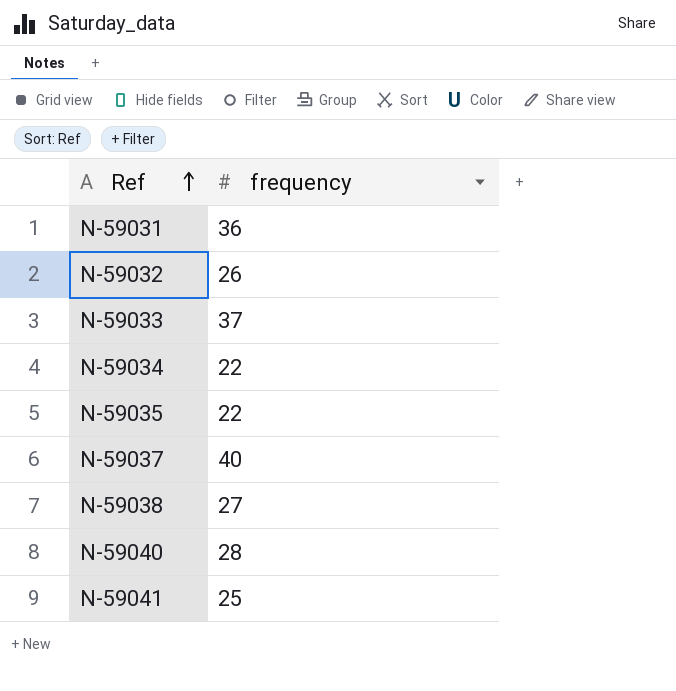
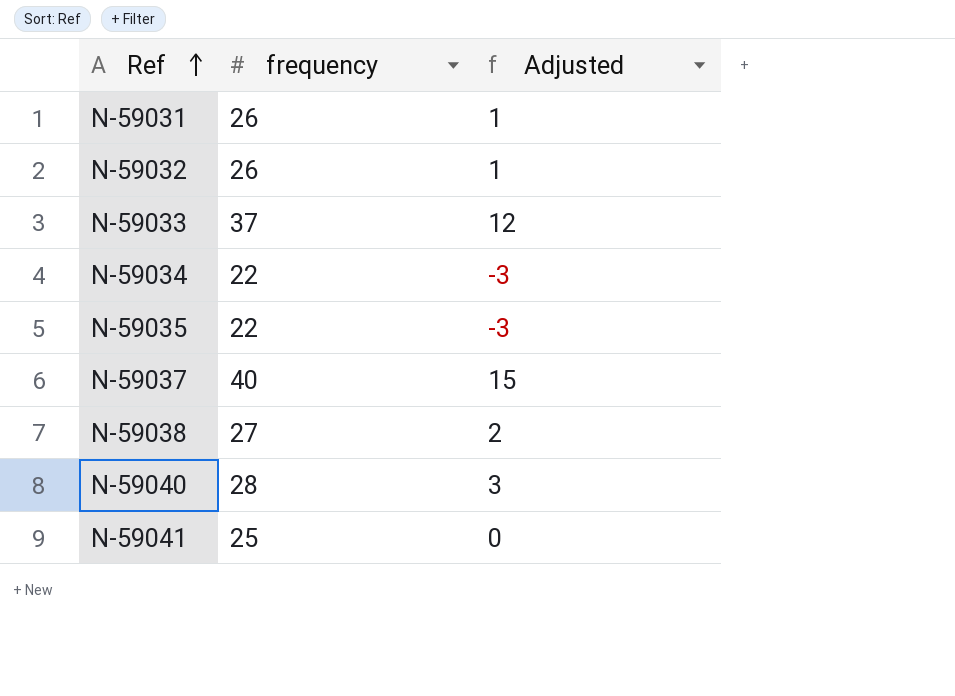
column Adjusted | formula: none -> [frequency] - 25
N-59031 | frequency: 36 -> 26

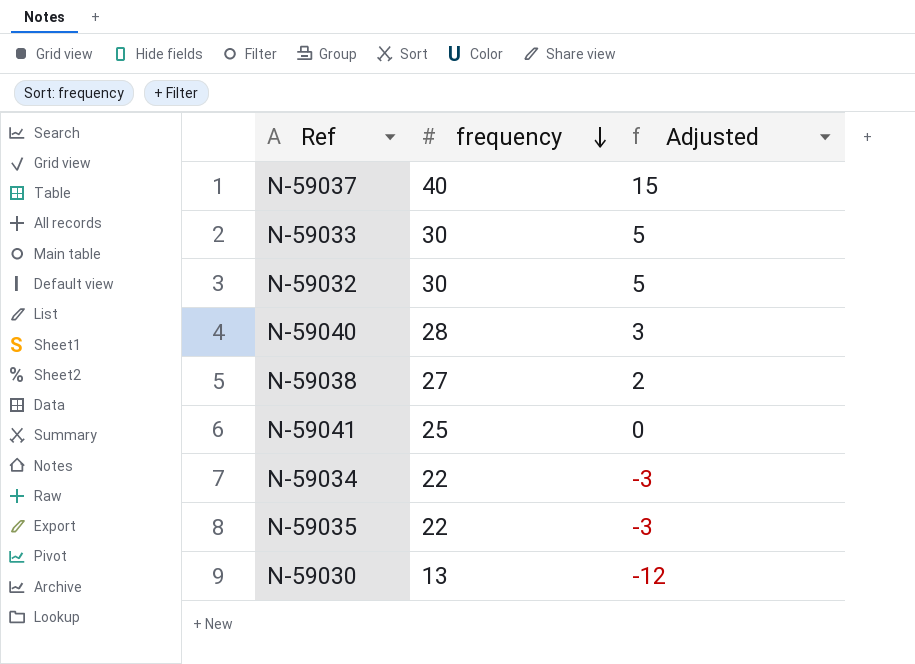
row order: Ref ascending -> frequency descending
row N-59031: 26 | 1 -> none
N-59033 | frequency: 37 -> 30
N-59033 | Adjusted: 12 -> 5
N-59032 | frequency: 26 -> 30
N-59032 | Adjusted: 1 -> 5
row N-59030: none -> 13 | -12

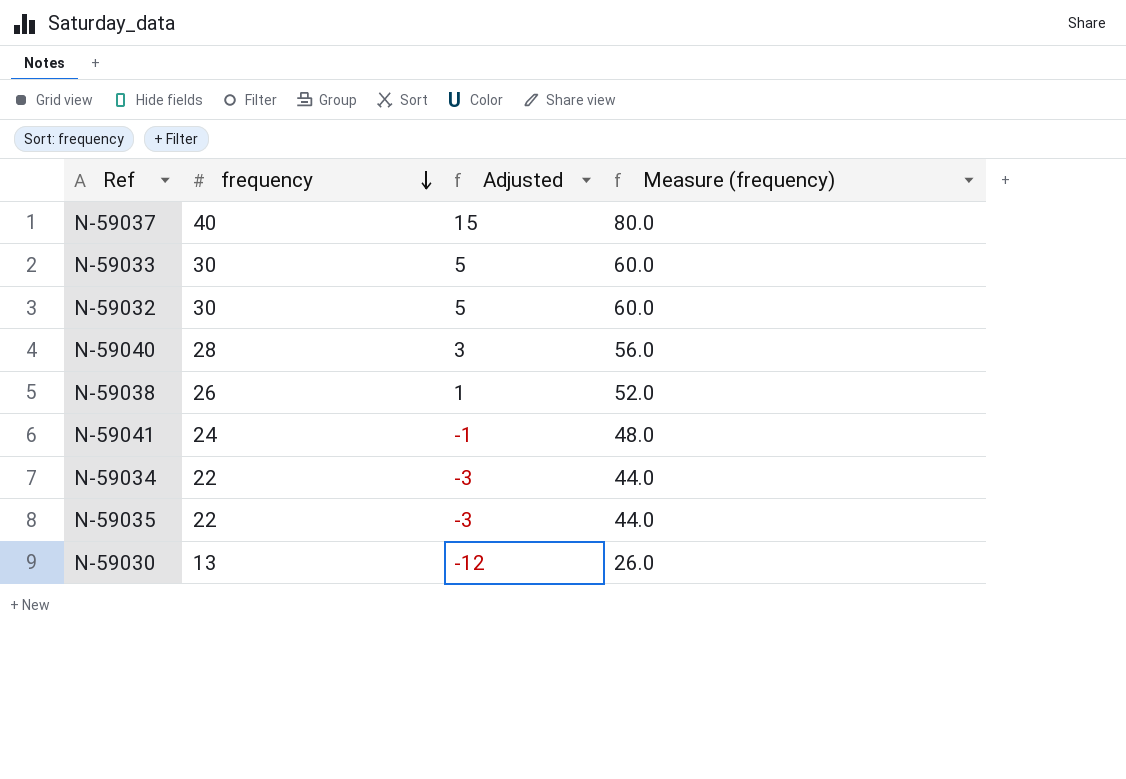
column Measure (frequency) | formula: none -> [frequency] * 2
N-59038 | frequency: 27 -> 26
N-59038 | Adjusted: 2 -> 1
N-59041 | frequency: 25 -> 24
N-59041 | Adjusted: 0 -> -1

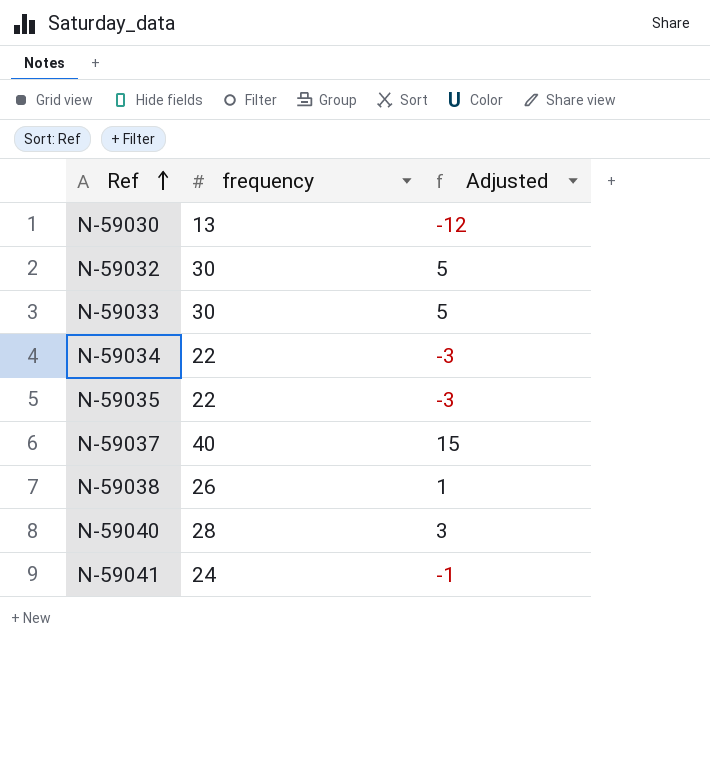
row order: frequency descending -> Ref ascending
column Measure (frequency) | formula: [frequency] * 2 -> none

